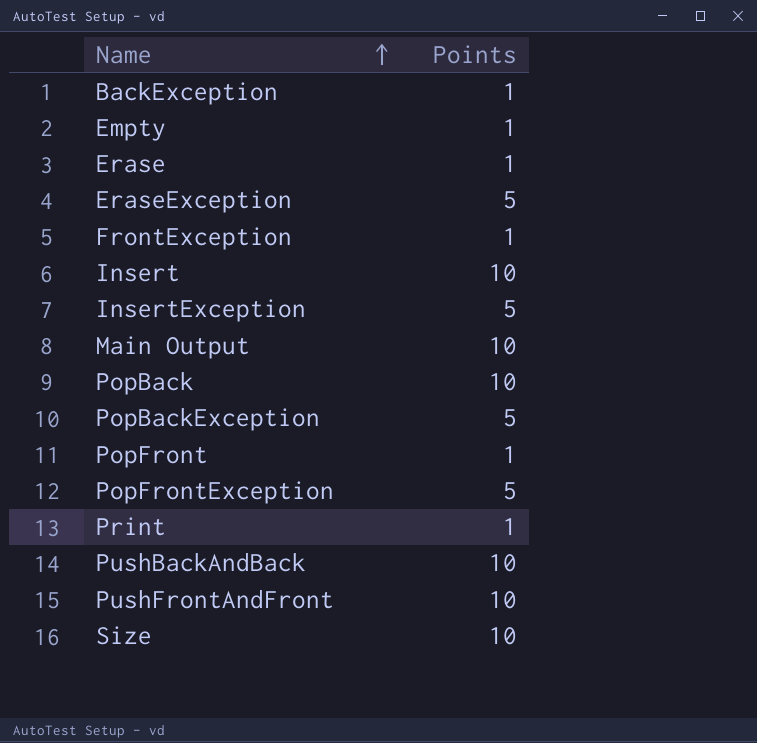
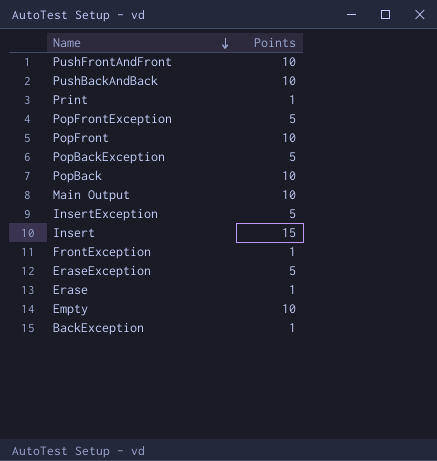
row order: Name ascending -> Name descending
row Size: 10 -> none
PopFront | Points: 1 -> 10
Insert | Points: 10 -> 15
Empty | Points: 1 -> 10

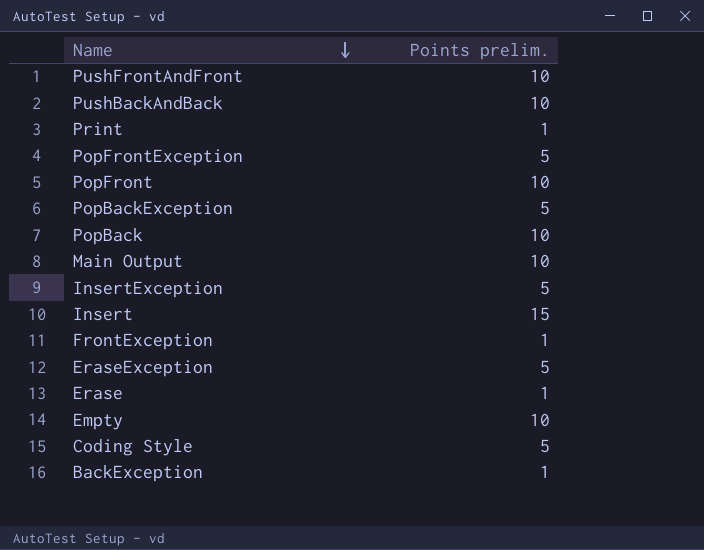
column name: Points -> Points prelim.
row Coding Style: none -> 5

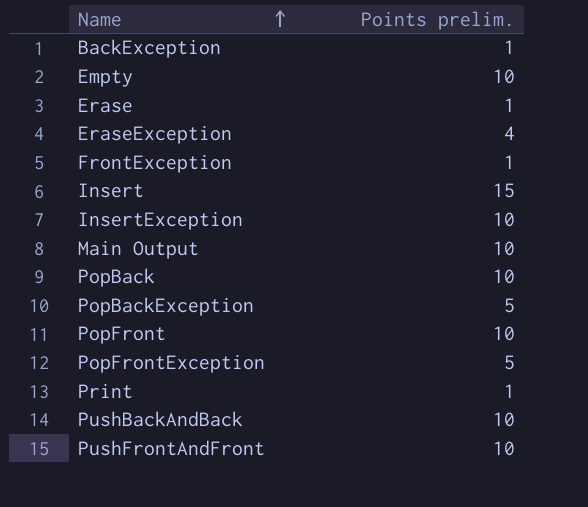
row order: Name descending -> Name ascending
row Coding Style: 5 -> none
EraseException | Points prelim.: 5 -> 4
InsertException | Points prelim.: 5 -> 10

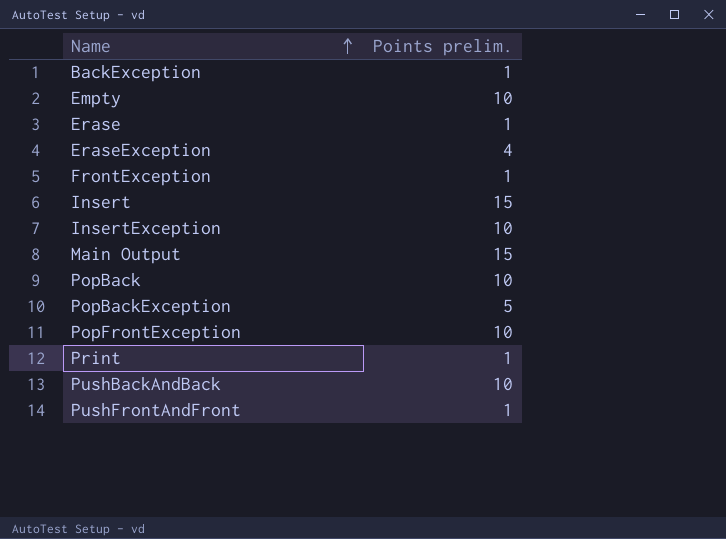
row PopFront: 10 -> none
Main Output | Points prelim.: 10 -> 15
PopFrontException | Points prelim.: 5 -> 10
PushFrontAndFront | Points prelim.: 10 -> 1

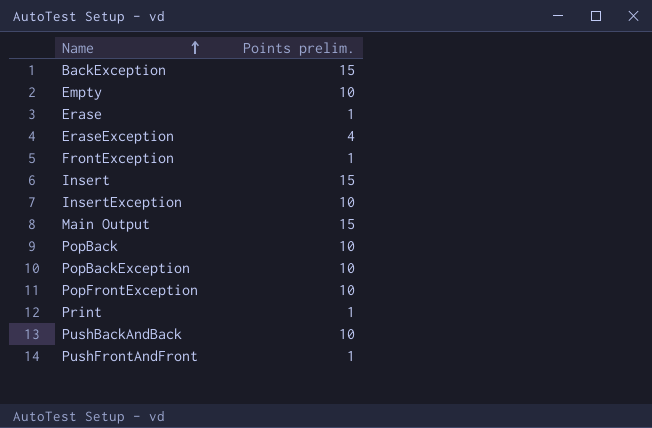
BackException | Points prelim.: 1 -> 15
PopBackException | Points prelim.: 5 -> 10

